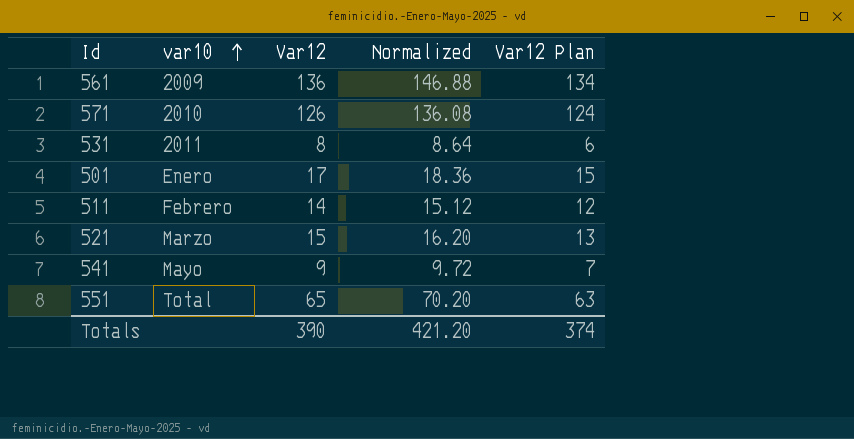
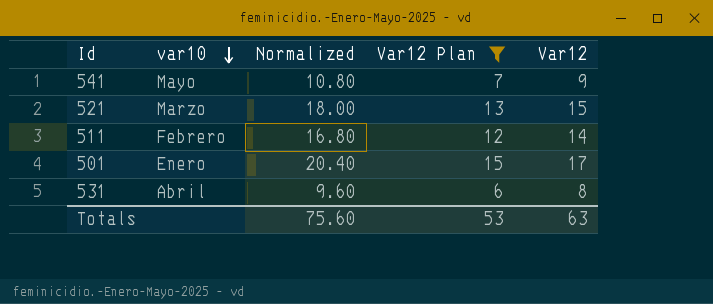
filter: none -> Var12 Plan <= 15
row order: var10 ascending -> var10 descending
column Normalized | formula: [Var12] * 1.08 -> [Var12] * 1.2
column Var12 | position: 3 -> 5
531 | var10: 2011 -> Abril
Totals | Normalized: 421.20 -> 75.60
Totals | Var12 Plan: 374 -> 53
Totals | Var12: 390 -> 63

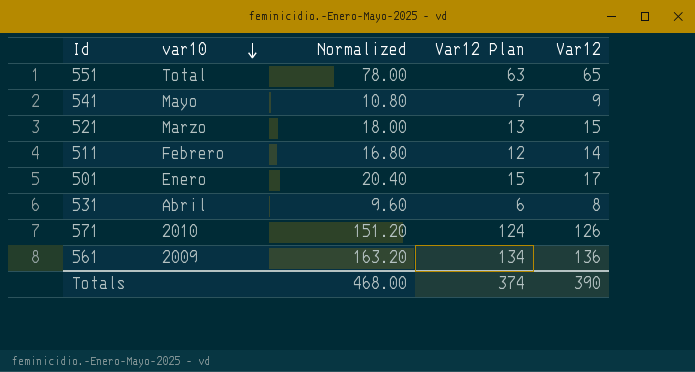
filter: Var12 Plan <= 15 -> none
Totals | Normalized: 75.60 -> 468.00
Totals | Var12 Plan: 53 -> 374
Totals | Var12: 63 -> 390

